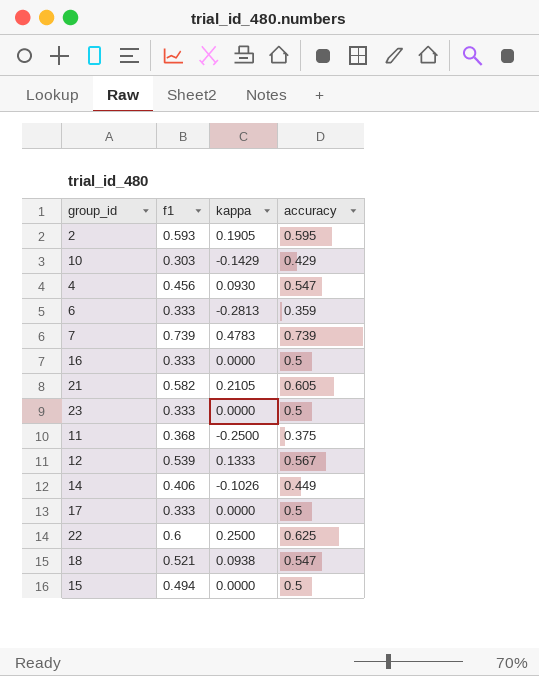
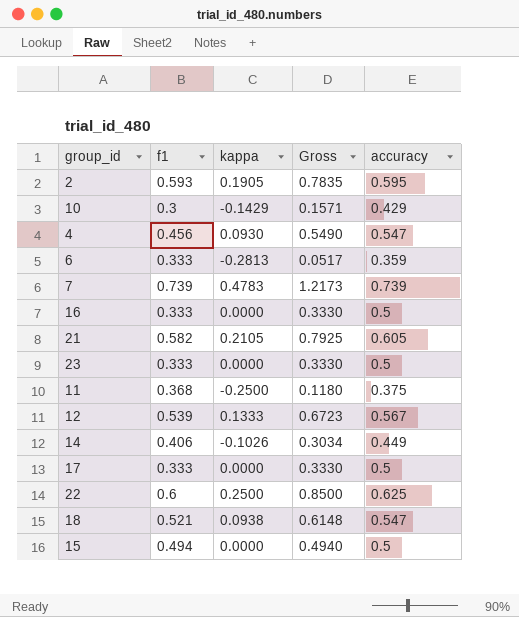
column Gross | formula: none -> [f1] + [kappa]
10 | f1: 0.303 -> 0.3

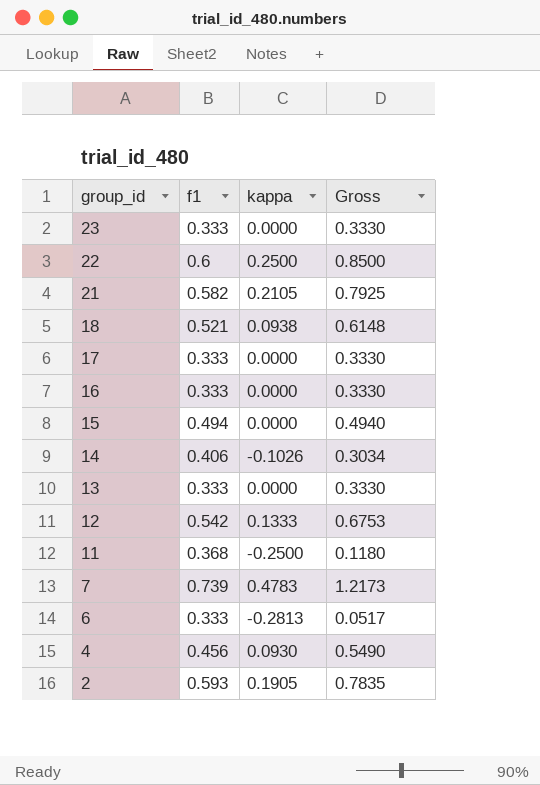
row order: none -> group_id descending
column accuracy | position: 5 -> none
row 10: 0.3 | -0.1429 | 0.1571 | 0.429 -> none
row 13: none -> 0.333 | 0.0000 | 0.3330
12 | f1: 0.539 -> 0.542
12 | Gross: 0.6723 -> 0.6753

